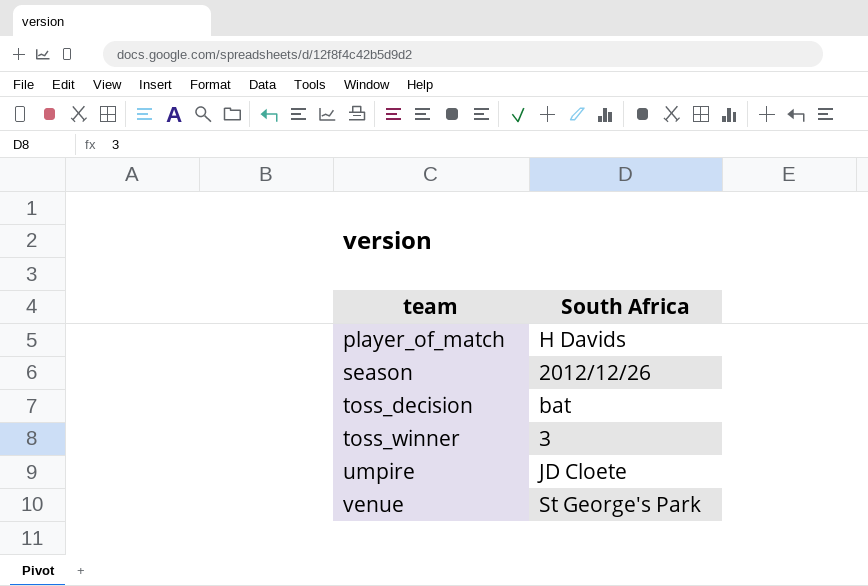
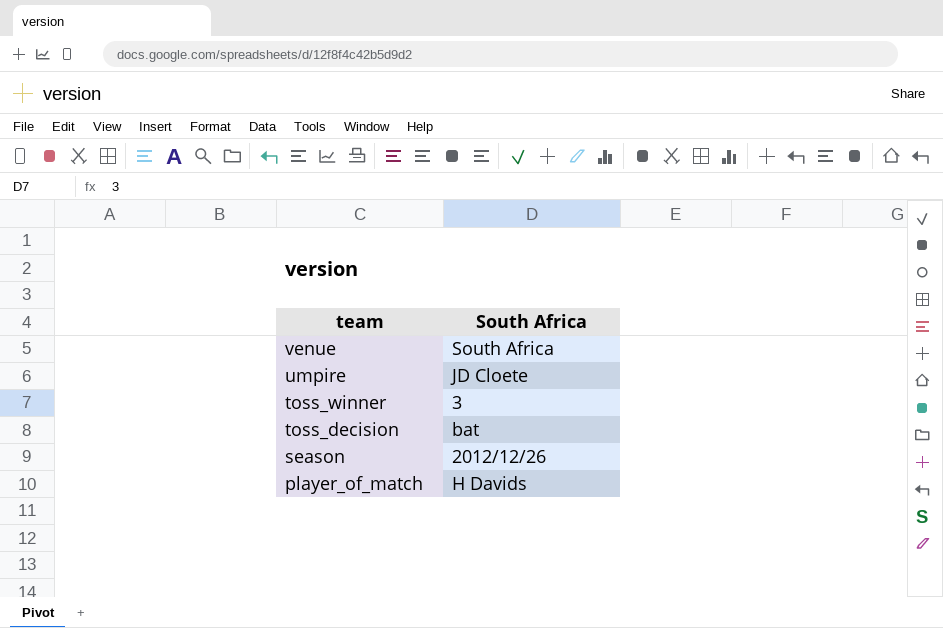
row order: team ascending -> team descending
venue | South Africa: St George's Park -> South Africa

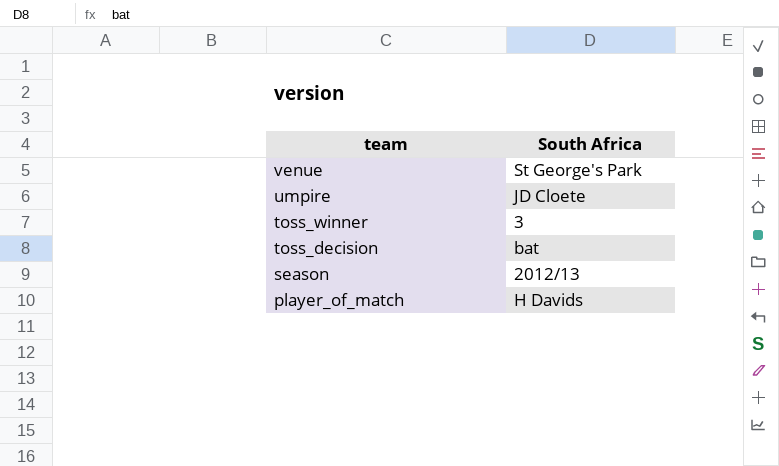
venue | South Africa: South Africa -> St George's Park
season | South Africa: 2012/12/26 -> 2012/13

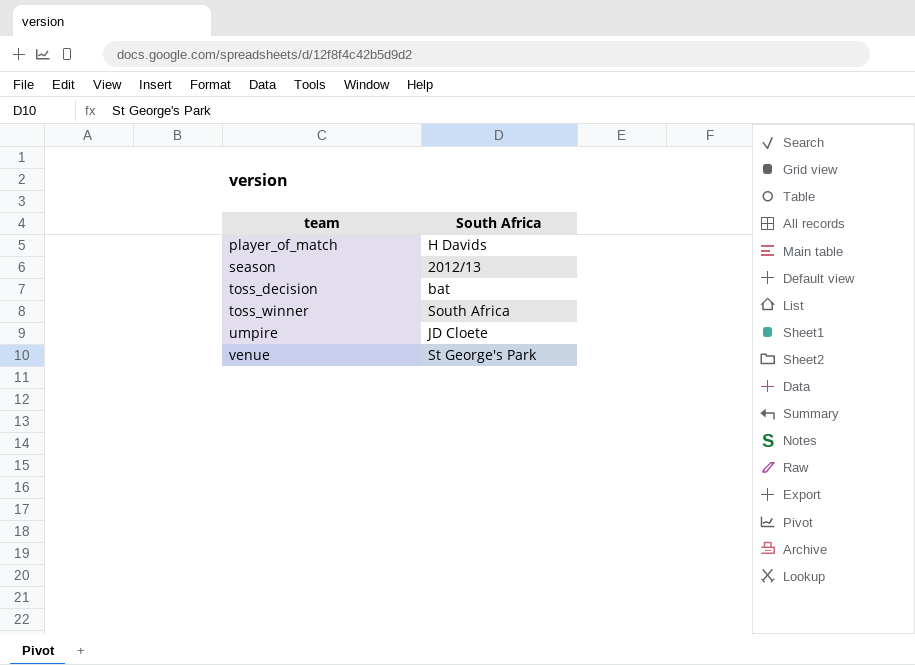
row order: team descending -> team ascending
toss_winner | South Africa: 3 -> South Africa

